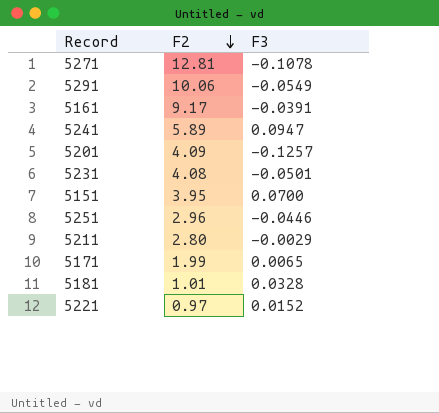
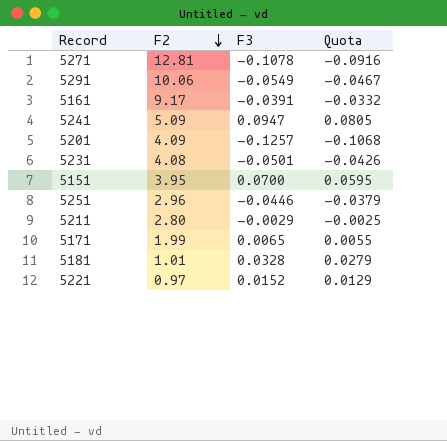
column Quota | formula: none -> [F3] * 0.85
5241 | F2: 5.89 -> 5.09

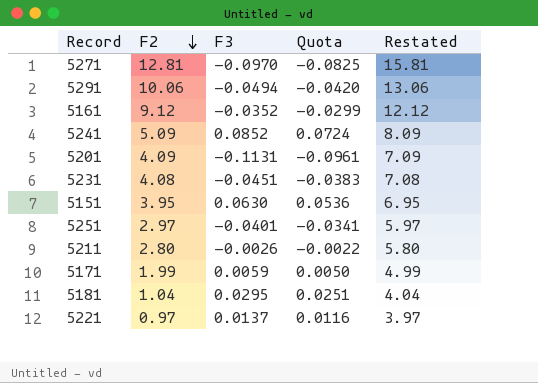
column Restated | formula: none -> [F2] + 3
5271 | F3: -0.1078 -> -0.0970
5271 | Quota: -0.0916 -> -0.0825
5291 | F3: -0.0549 -> -0.0494
5291 | Quota: -0.0467 -> -0.0420
5161 | F2: 9.17 -> 9.12
5161 | F3: -0.0391 -> -0.0352
5161 | Quota: -0.0332 -> -0.0299
5241 | F3: 0.0947 -> 0.0852
5241 | Quota: 0.0805 -> 0.0724
5201 | F3: -0.1257 -> -0.1131
5201 | Quota: -0.1068 -> -0.0961
5231 | F3: -0.0501 -> -0.0451
5231 | Quota: -0.0426 -> -0.0383
5151 | F3: 0.0700 -> 0.0630
5151 | Quota: 0.0595 -> 0.0536
5251 | F2: 2.96 -> 2.97
5251 | F3: -0.0446 -> -0.0401
5251 | Quota: -0.0379 -> -0.0341
5211 | F3: -0.0029 -> -0.0026
5211 | Quota: -0.0025 -> -0.0022
5171 | F3: 0.0065 -> 0.0059
5171 | Quota: 0.0055 -> 0.0050
5181 | F2: 1.01 -> 1.04
5181 | F3: 0.0328 -> 0.0295
5181 | Quota: 0.0279 -> 0.0251
5221 | F3: 0.0152 -> 0.0137
5221 | Quota: 0.0129 -> 0.0116

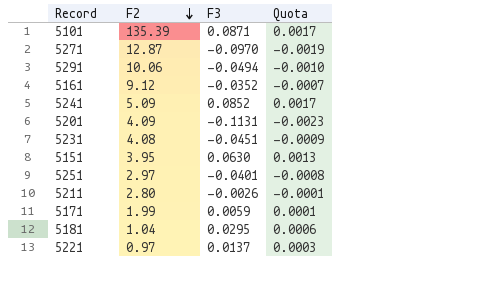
column Restated | formula: [F2] + 3 -> none
column Quota | formula: [F3] * 0.85 -> [F3] * 0.02
row 5101: none -> 135.39 | 0.0871 | 0.0017
5271 | F2: 12.81 -> 12.87

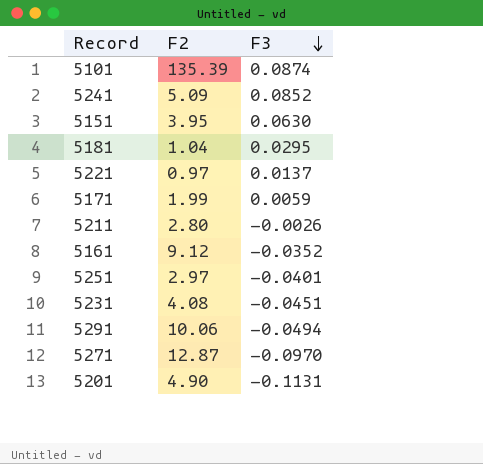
row order: F2 descending -> F3 descending
column Quota | formula: [F3] * 0.02 -> none
5101 | F3: 0.0871 -> 0.0874
5201 | F2: 4.09 -> 4.90

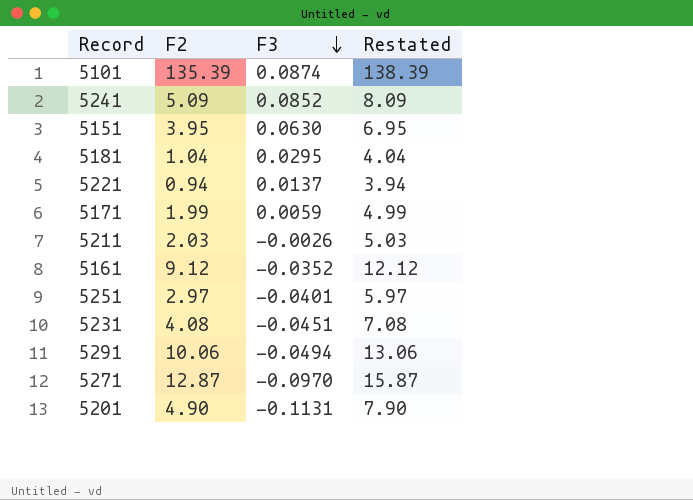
column Restated | formula: none -> [F2] + 3
5221 | F2: 0.97 -> 0.94
5211 | F2: 2.80 -> 2.03

